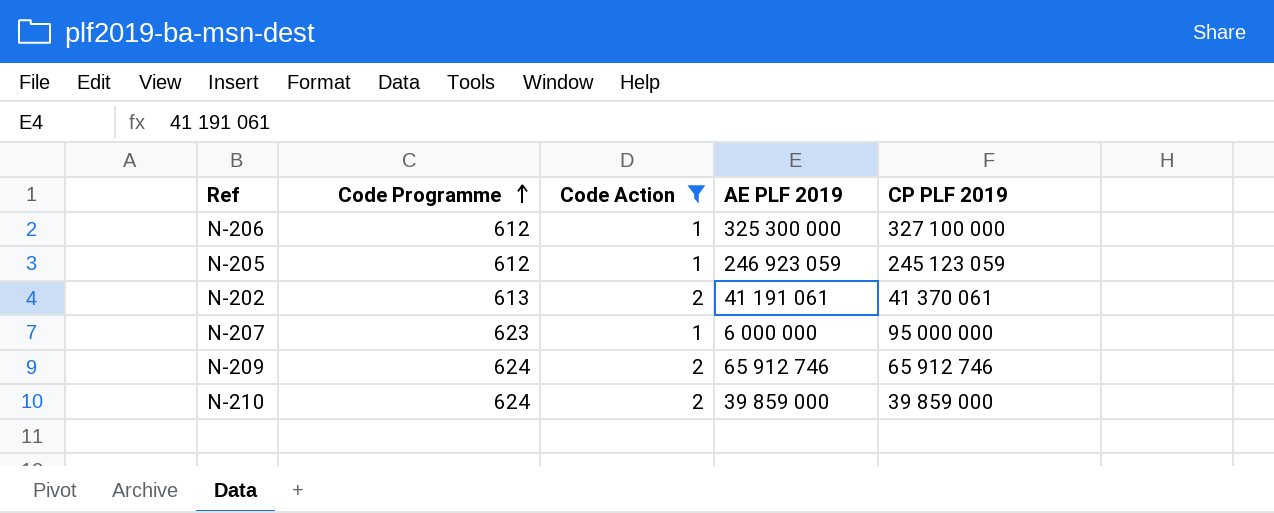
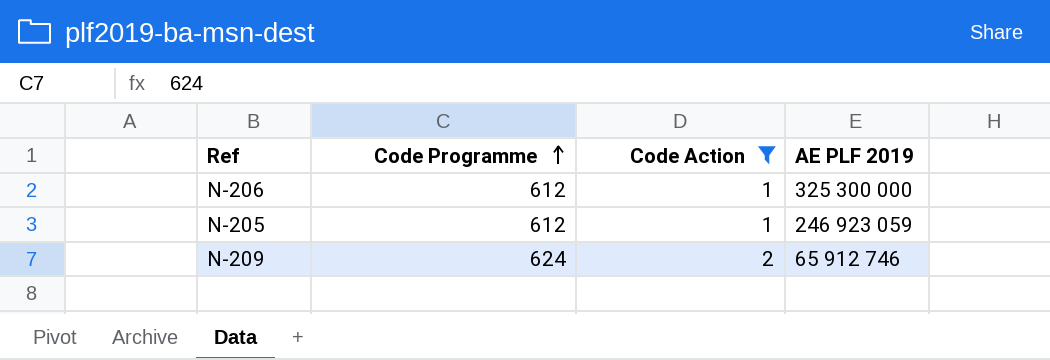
column CP PLF 2019 | position: 5 -> none
row N-202: 613 | 2 | 41 191 061 | 41 370 061 -> none
row N-207: 623 | 1 | 6 000 000 | 95 000 000 -> none
row N-210: 624 | 2 | 39 859 000 | 39 859 000 -> none

